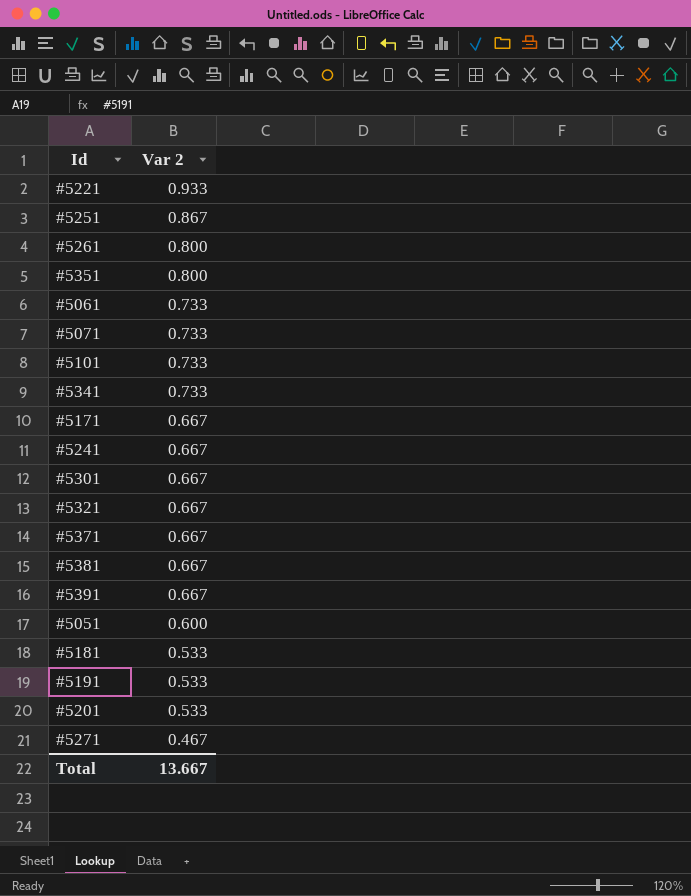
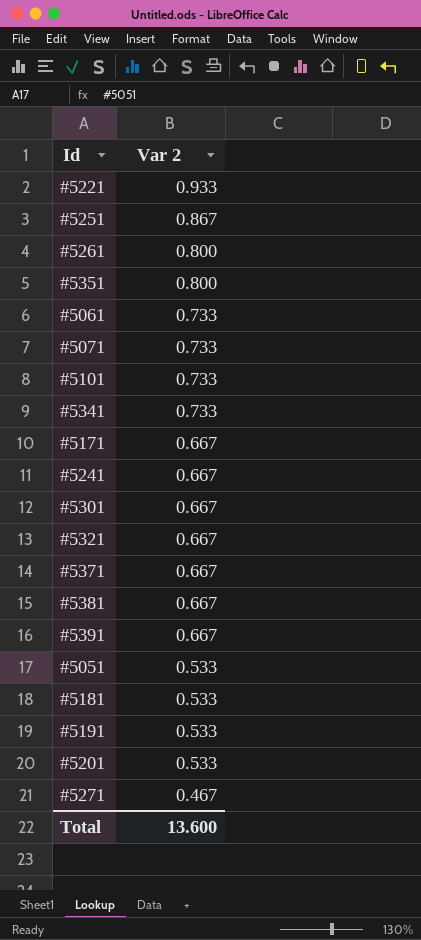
#5051 | Var 2: 0.600 -> 0.533
Total | Var 2: 13.667 -> 13.600

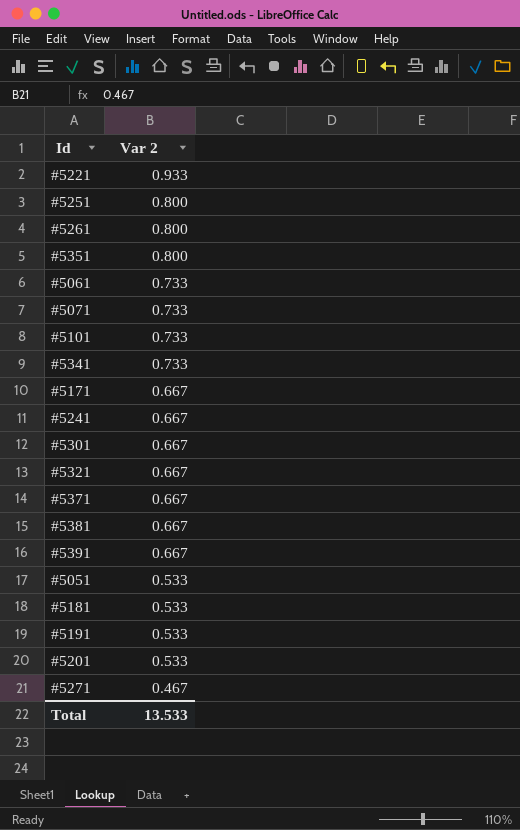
#5251 | Var 2: 0.867 -> 0.800
Total | Var 2: 13.600 -> 13.533

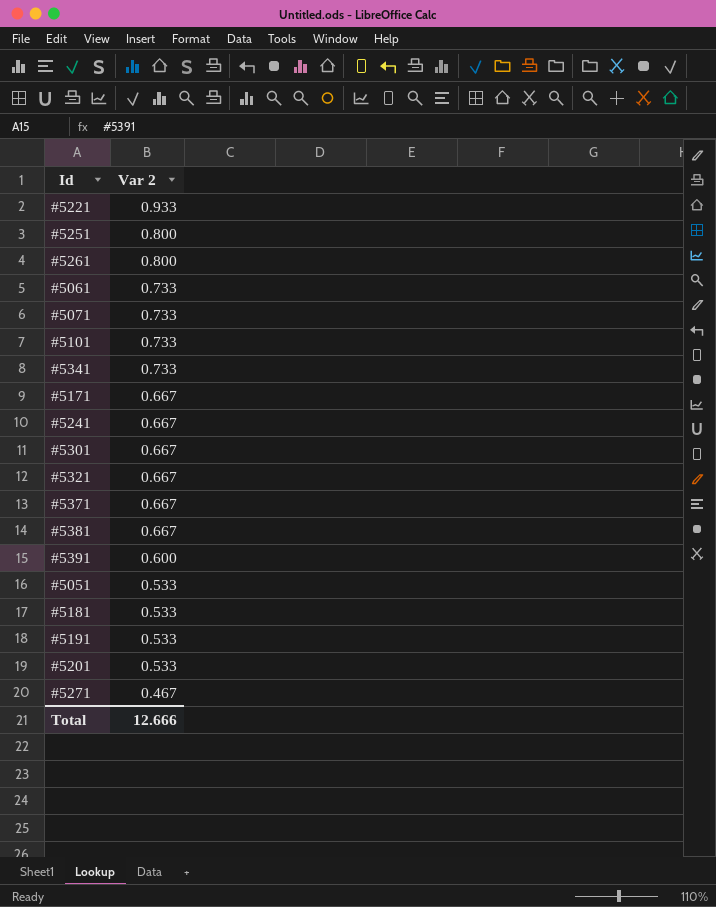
row #5351: 0.800 -> none
#5391 | Var 2: 0.667 -> 0.600
Total | Var 2: 13.533 -> 12.666

